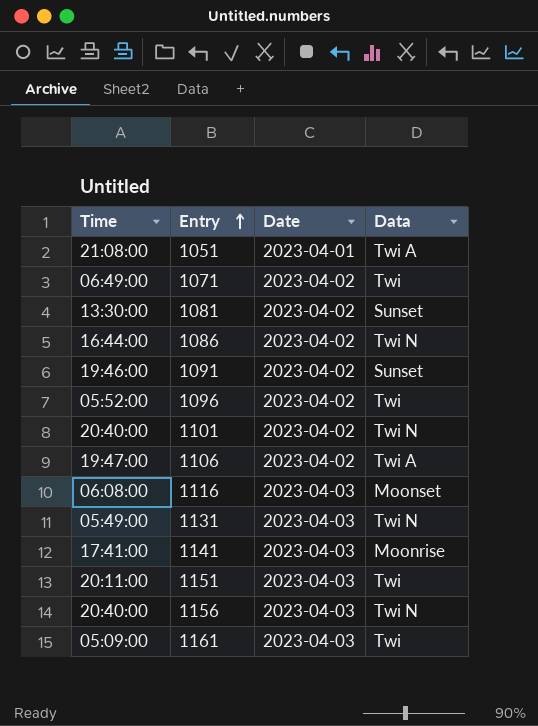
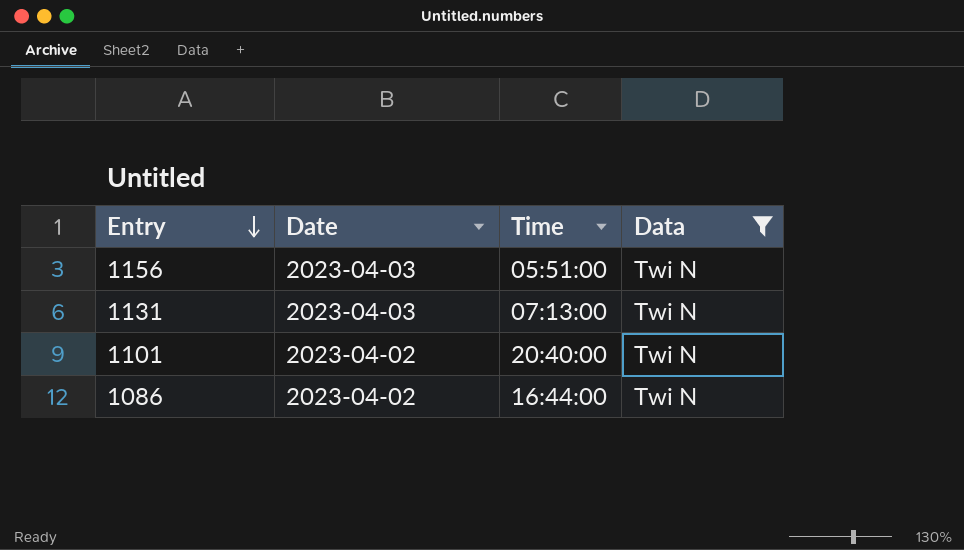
filter: none -> Data = Twi N
row order: Entry ascending -> Entry descending
column Time | position: 1 -> 3
1156 | Time: 20:40:00 -> 05:51:00
1131 | Time: 05:49:00 -> 07:13:00

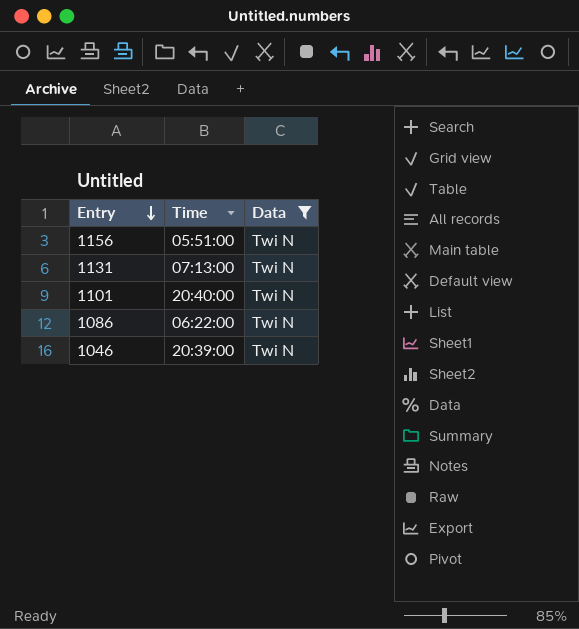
column Date | position: 2 -> none
1086 | Time: 16:44:00 -> 06:22:00
row 1046: none -> 20:39:00 | Twi N

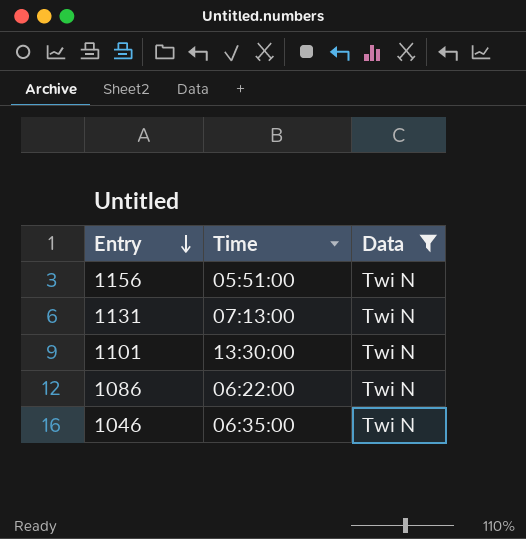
1101 | Time: 20:40:00 -> 13:30:00
1046 | Time: 20:39:00 -> 06:35:00

